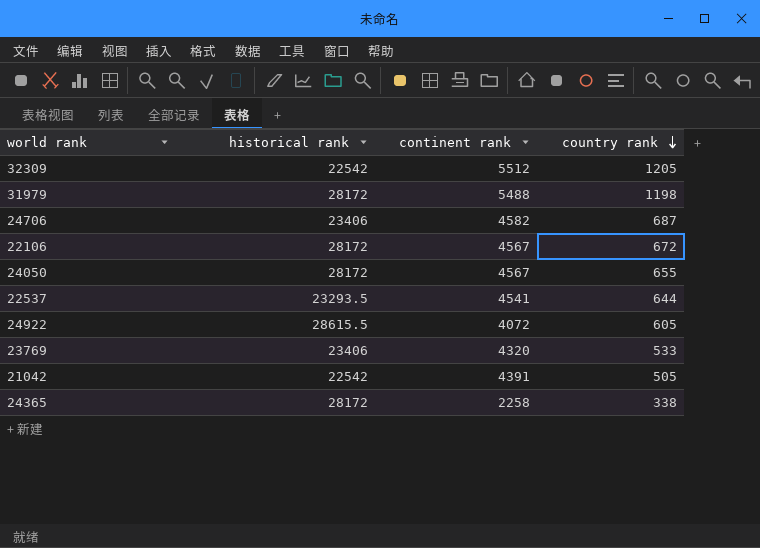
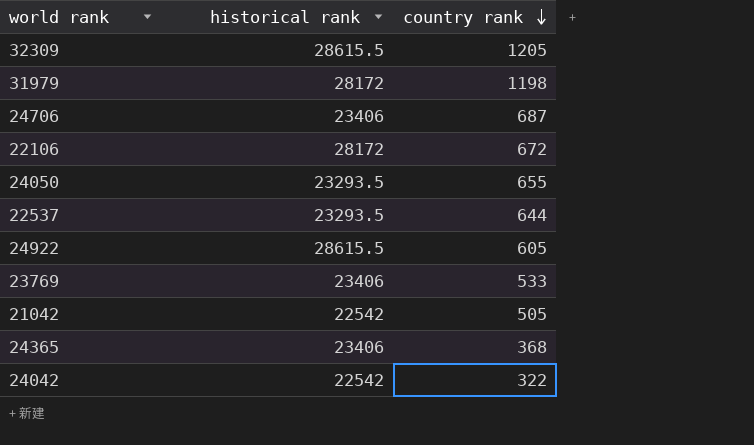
column continent rank | position: 3 -> none
32309 | historical rank: 22542 -> 28615.5
24050 | historical rank: 28172 -> 23293.5
24365 | historical rank: 28172 -> 23406
24365 | country rank: 338 -> 368
row 24042: none -> 22542 | 322

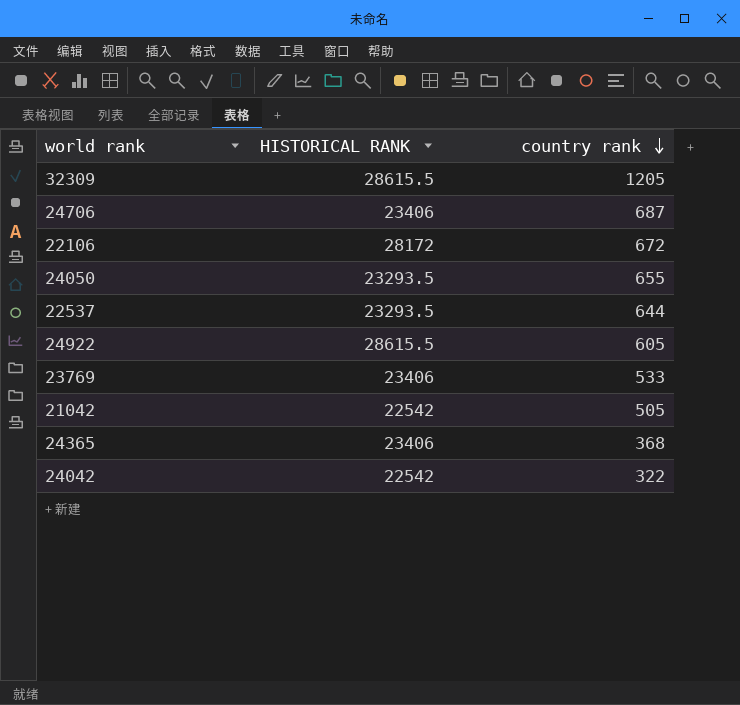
column name: historical rank -> HISTORICAL RANK
row 31979: 28172 | 1198 -> none

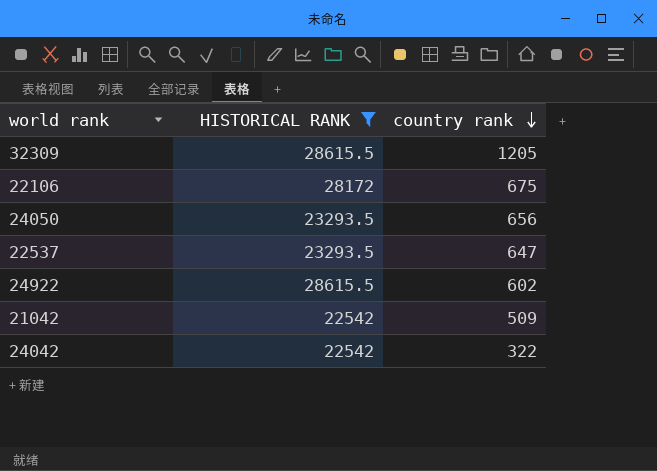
filter: none -> HISTORICAL RANK != 23406
22106 | country rank: 672 -> 675
24050 | country rank: 655 -> 656
22537 | country rank: 644 -> 647
24922 | country rank: 605 -> 602
21042 | country rank: 505 -> 509

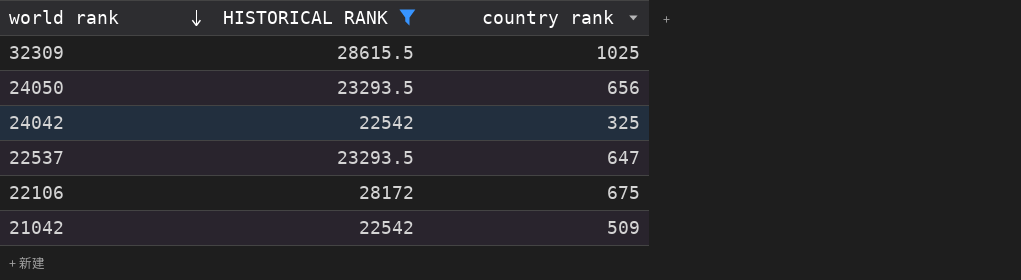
row order: country rank descending -> world rank descending
row 24922: 28615.5 | 602 -> none
32309 | country rank: 1205 -> 1025
24042 | country rank: 322 -> 325

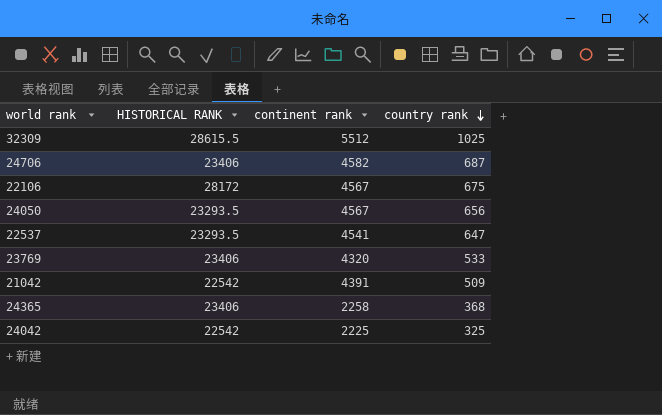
filter: HISTORICAL RANK != 23406 -> none
row order: world rank descending -> country rank descending
column continent rank | position: none -> 3

